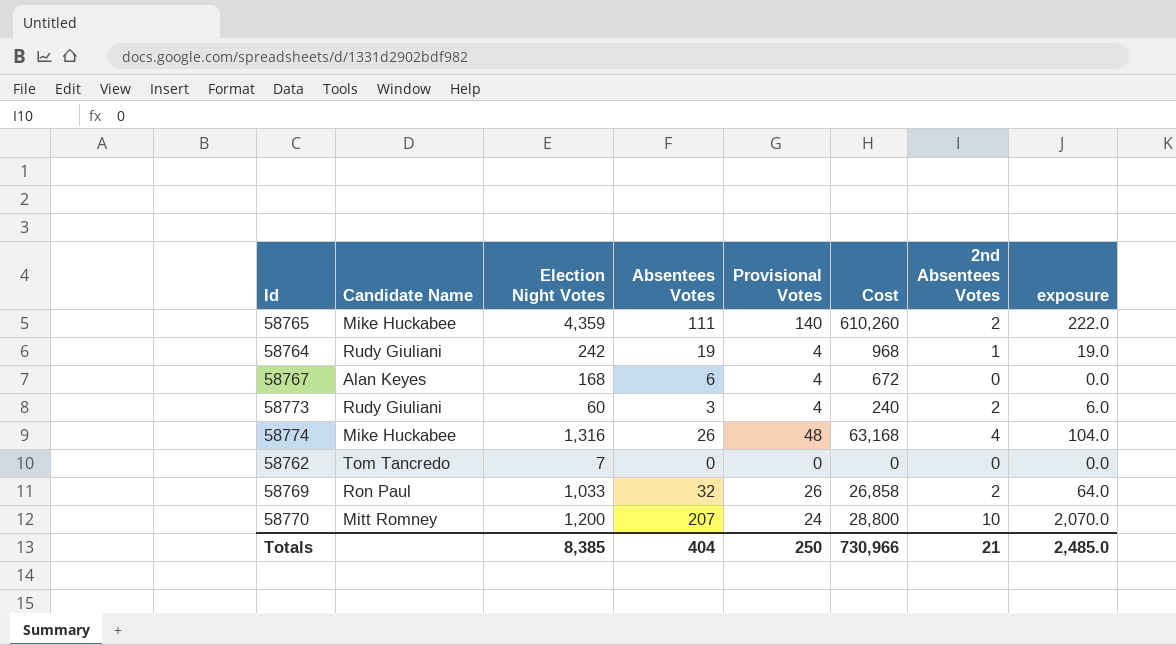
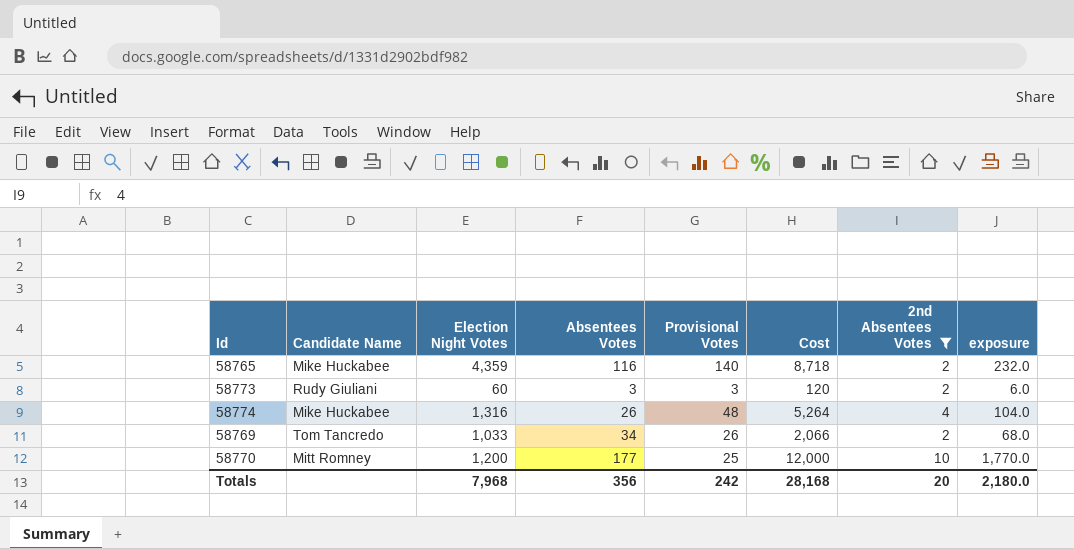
filter: none -> 2nd Absentees Votes >= 2
column Cost | formula: [Election Night Votes] * [Provisional Votes] -> [Election Night Votes] * [2nd Absentees Votes]
58765 | Absentees Votes: 111 -> 116
58765 | exposure: 222.0 -> 232.0
58773 | Provisional Votes: 4 -> 3
58769 | Candidate Name: Ron Paul -> Tom Tancredo
58769 | Absentees Votes: 32 -> 34
58769 | exposure: 64.0 -> 68.0
58770 | Absentees Votes: 207 -> 177
58770 | Provisional Votes: 24 -> 25
58770 | exposure: 2,070.0 -> 1,770.0
Totals | Election Night Votes: 8,385 -> 7,968
Totals | Absentees Votes: 404 -> 356
Totals | Provisional Votes: 250 -> 242
Totals | Cost: 730,966 -> 28,168
Totals | 2nd Absentees Votes: 21 -> 20
Totals | exposure: 2,485.0 -> 2,180.0

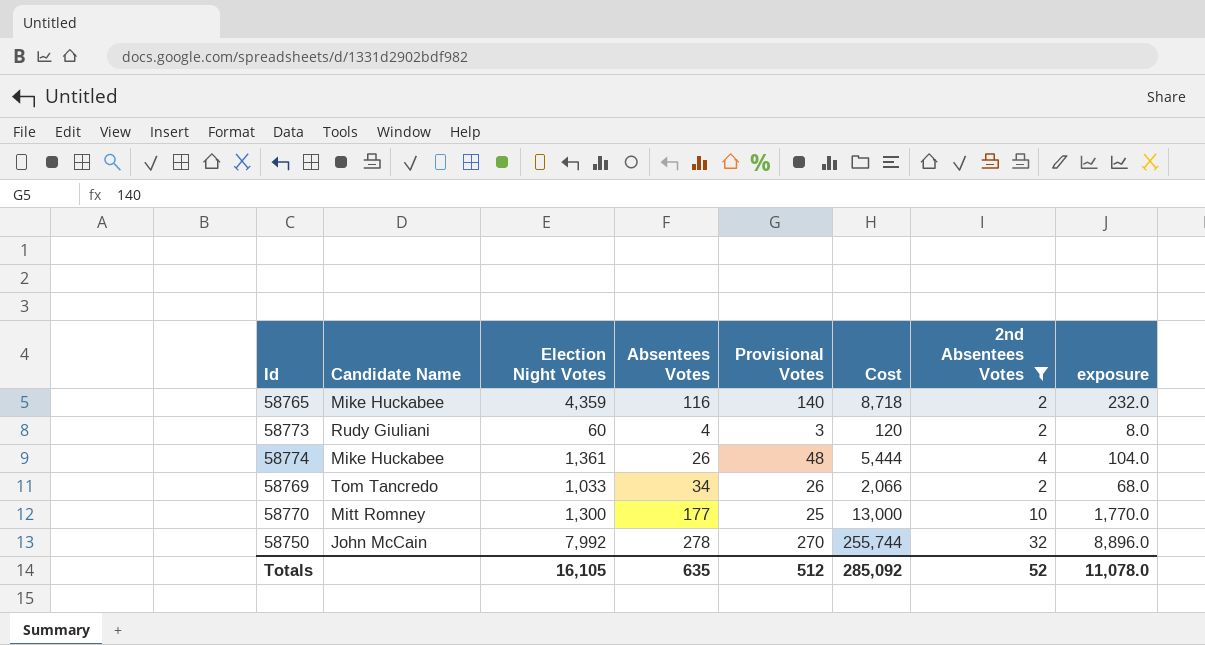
58773 | Absentees Votes: 3 -> 4
58773 | exposure: 6.0 -> 8.0
58774 | Election Night Votes: 1,316 -> 1,361
58774 | Cost: 5,264 -> 5,444
58770 | Election Night Votes: 1,200 -> 1,300
58770 | Cost: 12,000 -> 13,000
row 58750: none -> John McCain | 7,992 | 278 | 270 | 255,744 | 32 | 8,896.0
Totals | Election Night Votes: 7,968 -> 16,105
Totals | Absentees Votes: 356 -> 635
Totals | Provisional Votes: 242 -> 512
Totals | Cost: 28,168 -> 285,092
Totals | 2nd Absentees Votes: 20 -> 52
Totals | exposure: 2,180.0 -> 11,078.0

